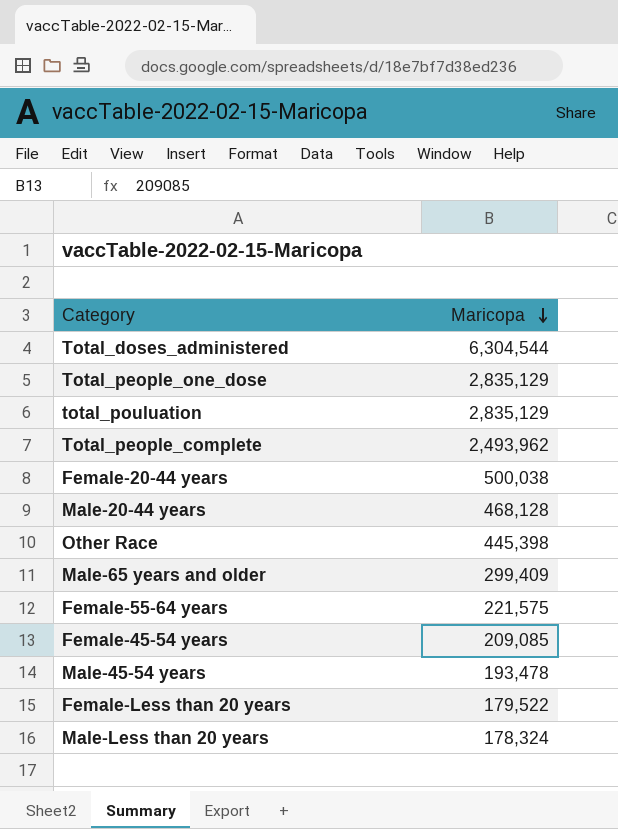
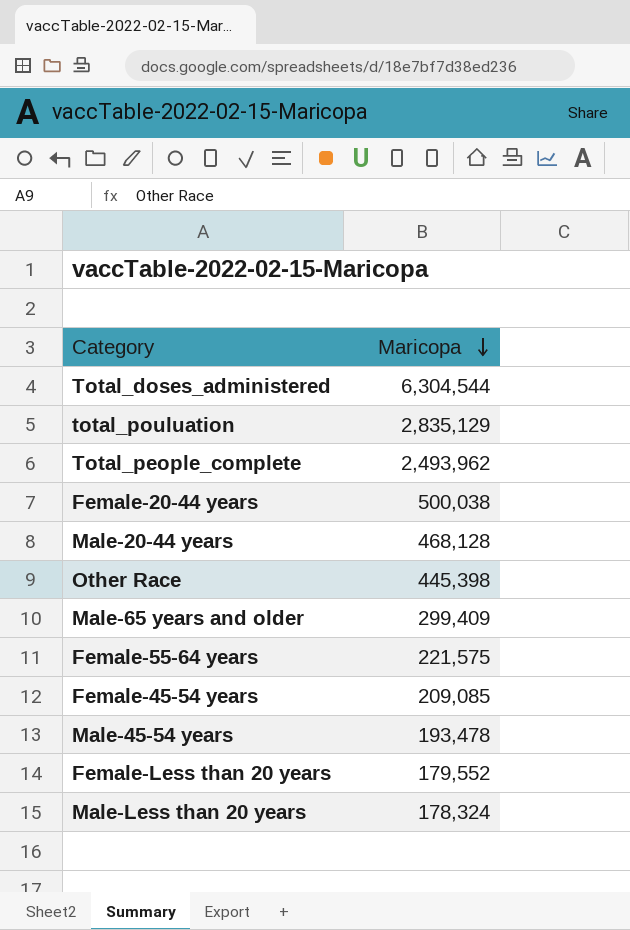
row Total_people_one_dose: 2,835,129 -> none
Female-Less than 20 years | Maricopa: 179,522 -> 179,552

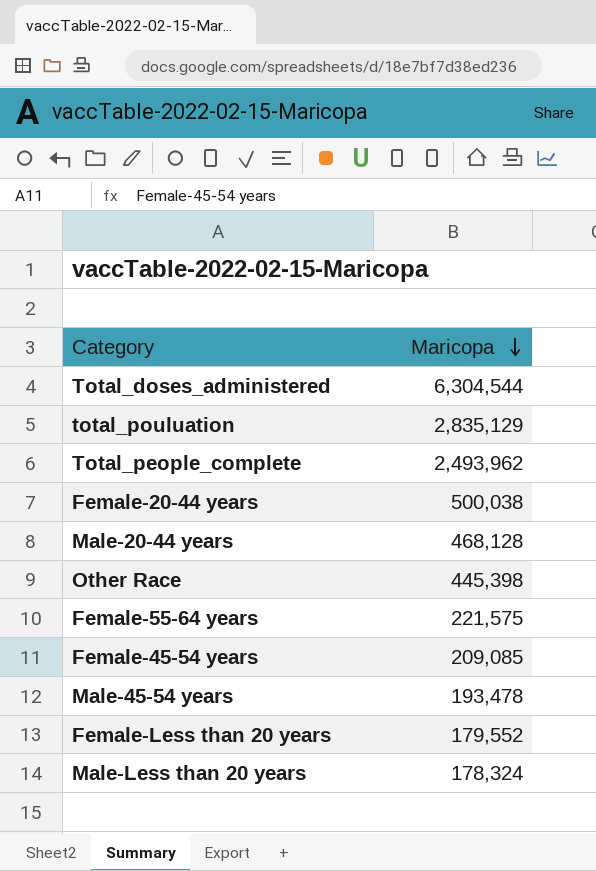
row Male-65 years and older: 299,409 -> none

